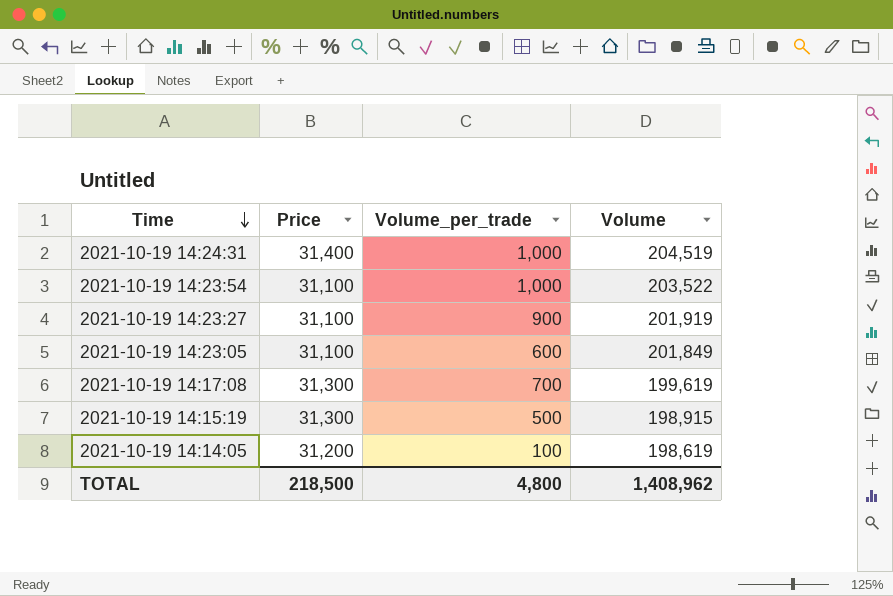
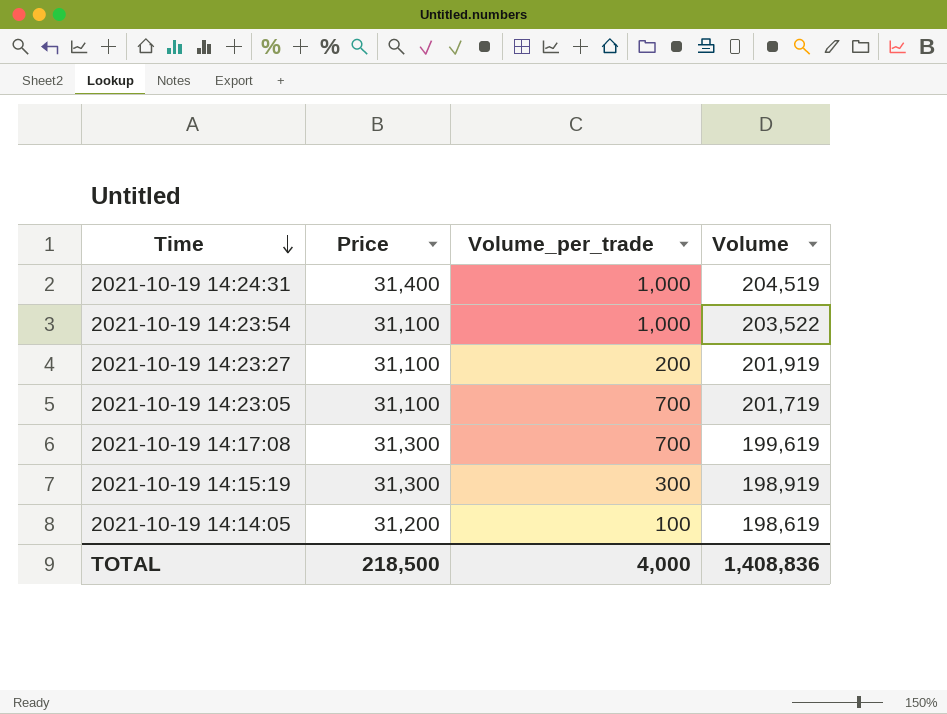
2021-10-19 14:23:27 | Volume_per_trade: 900 -> 200
2021-10-19 14:23:05 | Volume_per_trade: 600 -> 700
2021-10-19 14:23:05 | Volume: 201,849 -> 201,719
2021-10-19 14:15:19 | Volume_per_trade: 500 -> 300
2021-10-19 14:15:19 | Volume: 198,915 -> 198,919
TOTAL | Volume_per_trade: 4,800 -> 4,000
TOTAL | Volume: 1,408,962 -> 1,408,836

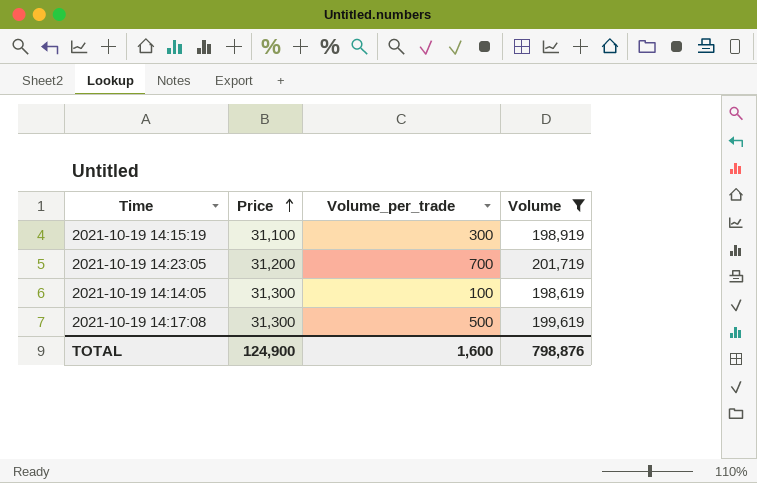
filter: none -> Volume <= 201,719
row order: Time descending -> Price ascending
2021-10-19 14:15:19 | Price: 31,300 -> 31,100
2021-10-19 14:23:05 | Price: 31,100 -> 31,200
2021-10-19 14:14:05 | Price: 31,200 -> 31,300
2021-10-19 14:17:08 | Volume_per_trade: 700 -> 500
TOTAL | Price: 218,500 -> 124,900
TOTAL | Volume_per_trade: 4,000 -> 1,600
TOTAL | Volume: 1,408,836 -> 798,876

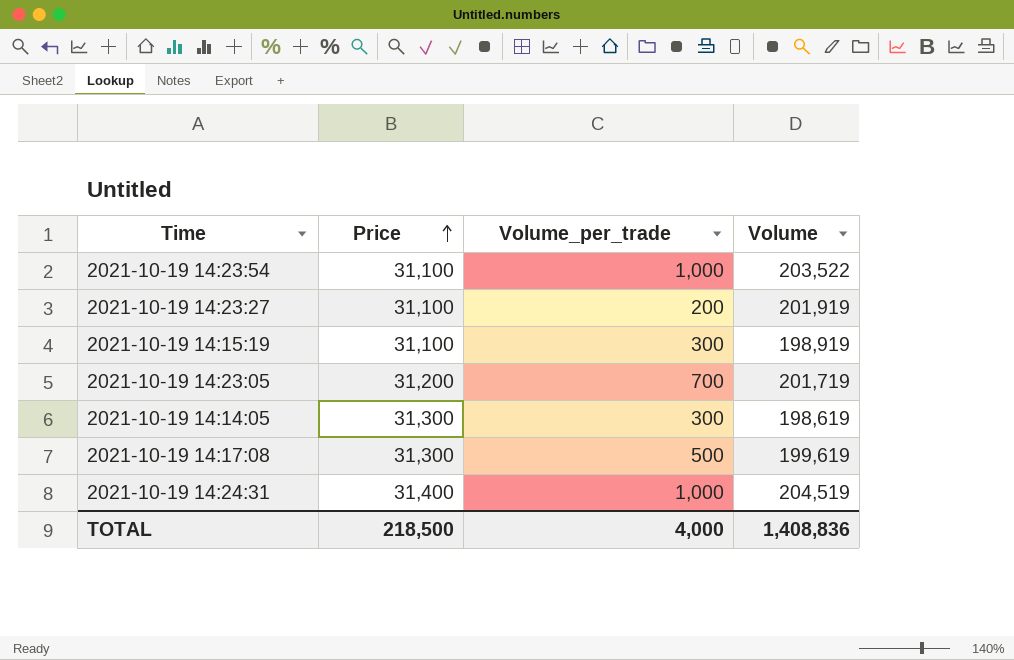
filter: Volume <= 201,719 -> none
2021-10-19 14:14:05 | Volume_per_trade: 100 -> 300
TOTAL | Price: 124,900 -> 218,500
TOTAL | Volume_per_trade: 1,600 -> 4,000
TOTAL | Volume: 798,876 -> 1,408,836

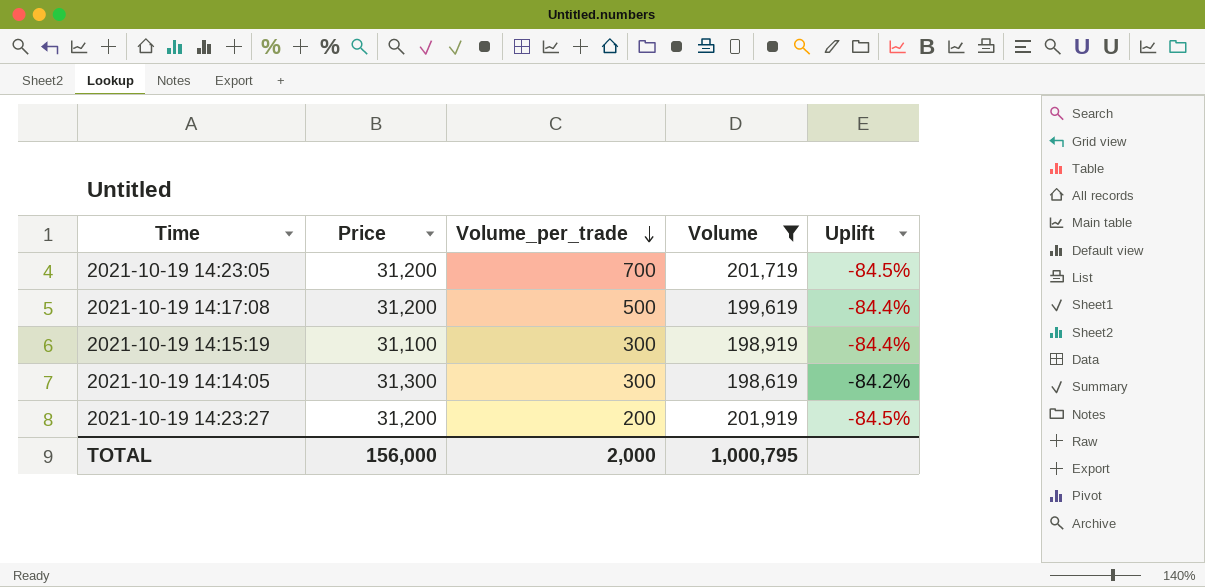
filter: none -> Volume <= 201,919
row order: Price ascending -> Volume_per_trade descending
column Uplift | formula: none -> ([Price] - [Volume]) / [Volume]
2021-10-19 14:17:08 | Price: 31,300 -> 31,200
2021-10-19 14:23:27 | Price: 31,100 -> 31,200
TOTAL | Price: 218,500 -> 156,000
TOTAL | Volume_per_trade: 4,000 -> 2,000
TOTAL | Volume: 1,408,836 -> 1,000,795

